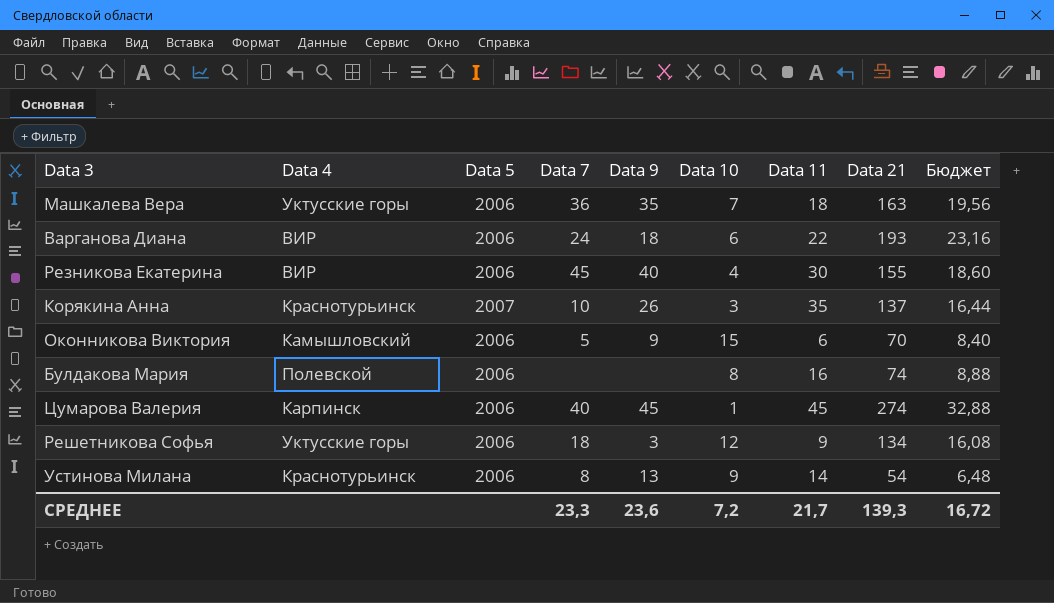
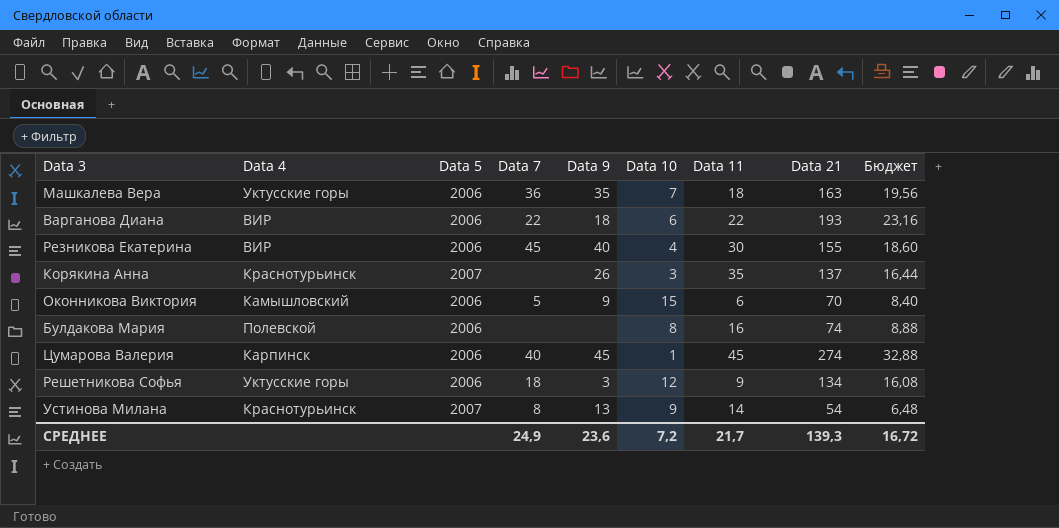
Варганова Диана | Data 7: 24 -> 22
Корякина Анна | Data 7: 10 -> none
Устинова Милана | Data 5: 2006 -> 2007
СРЕДНЕЕ | Data 7: 23,3 -> 24,9

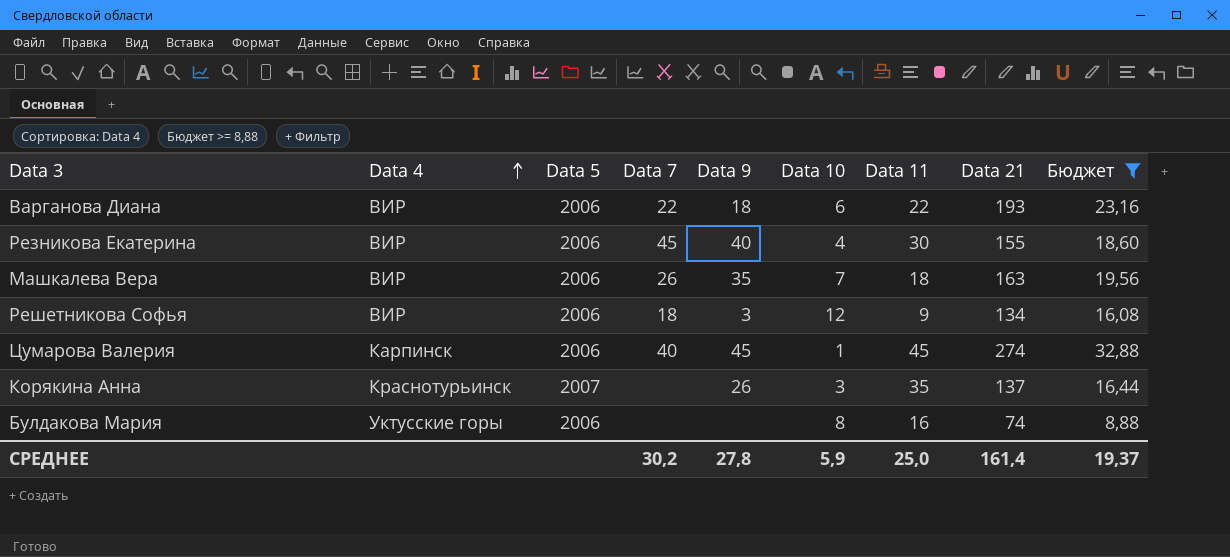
filter: none -> Бюджет >= 8,88
row order: none -> Data 4 ascending
Машкалева Вера | Data 4: Уктусские горы -> ВИР
Машкалева Вера | Data 7: 36 -> 26
Решетникова Софья | Data 4: Уктусские горы -> ВИР
Булдакова Мария | Data 4: Полевской -> Уктусские горы
СРЕДНЕЕ | Data 7: 24,9 -> 30,2
СРЕДНЕЕ | Data 9: 23,6 -> 27,8
СРЕДНЕЕ | Data 10: 7,2 -> 5,9
СРЕДНЕЕ | Data 11: 21,7 -> 25,0
СРЕДНЕЕ | Data 21: 139,3 -> 161,4
СРЕДНЕЕ | Бюджет: 16,72 -> 19,37

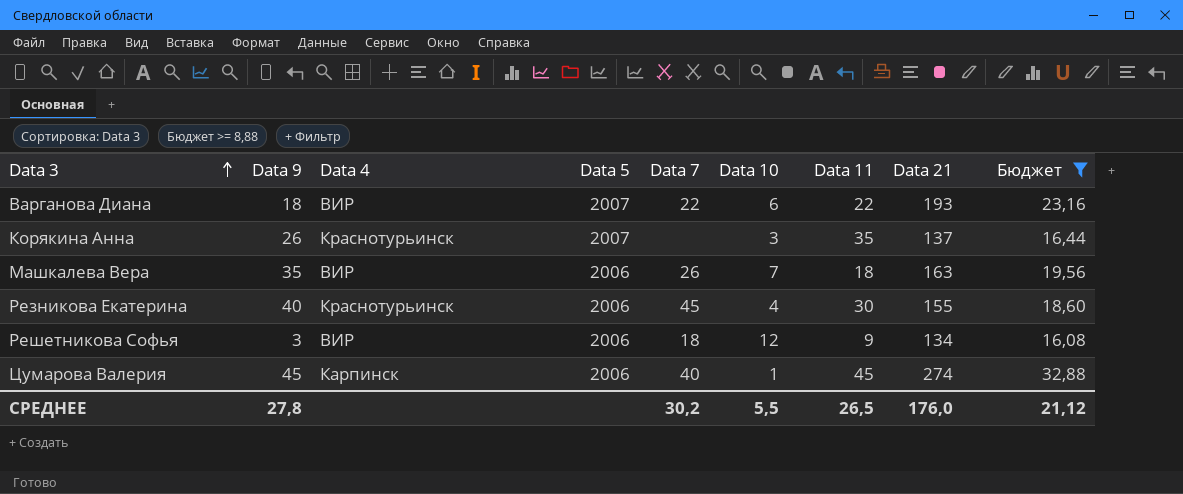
row order: Data 4 ascending -> Data 3 ascending
column Data 9 | position: 5 -> 2
row Булдакова Мария: Уктусские горы | 2006 | none | none | 8 | 16 | 74 | 8,88 -> none
Варганова Диана | Data 5: 2006 -> 2007
Резникова Екатерина | Data 4: ВИР -> Краснотурьинск
СРЕДНЕЕ | Data 10: 5,9 -> 5,5
СРЕДНЕЕ | Data 11: 25,0 -> 26,5
СРЕДНЕЕ | Data 21: 161,4 -> 176,0
СРЕДНЕЕ | Бюджет: 19,37 -> 21,12

